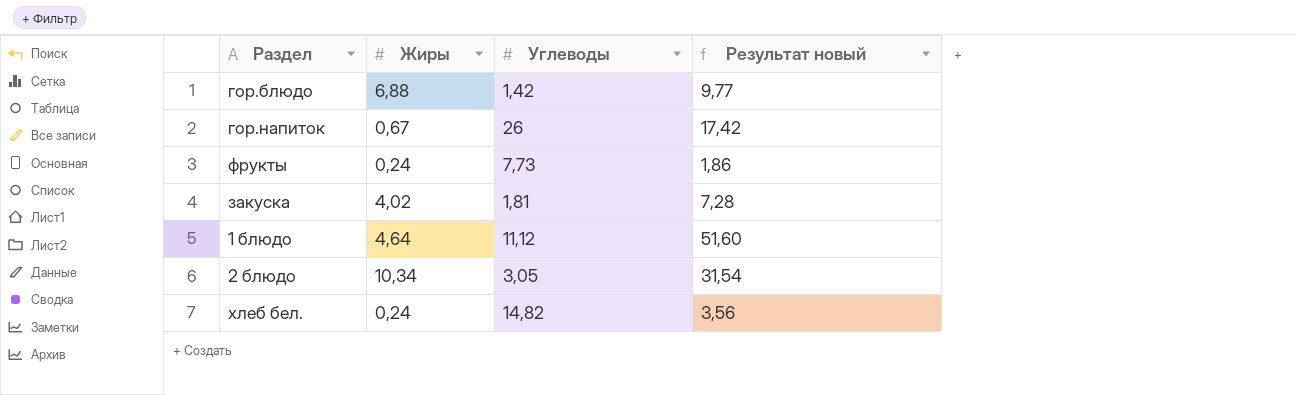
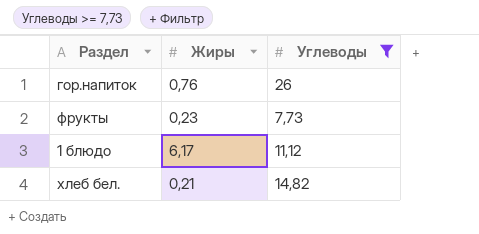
filter: none -> Углеводы >= 7,73
column Результат новый | formula: [Жиры] * [Углеводы] -> none
гор.напиток | Жиры: 0,67 -> 0,76
фрукты | Жиры: 0,24 -> 0,23
1 блюдо | Жиры: 4,64 -> 6,17
хлеб бел. | Жиры: 0,24 -> 0,21

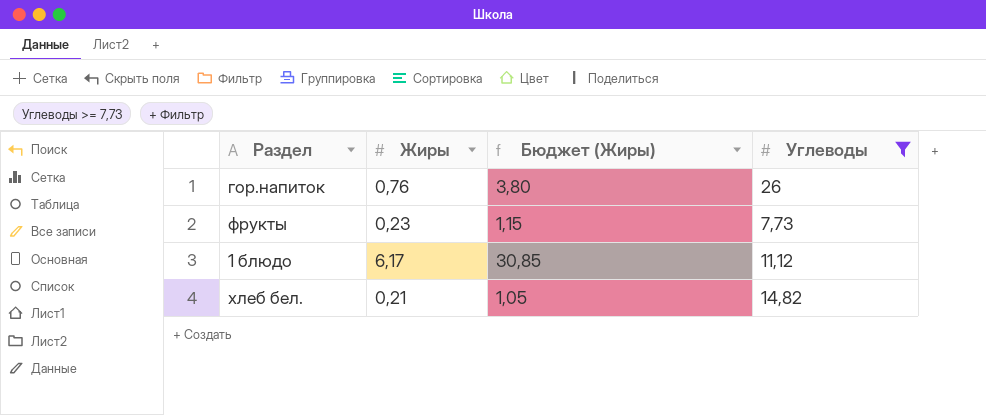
column Бюджет (Жиры) | formula: none -> [Жиры] * 5

